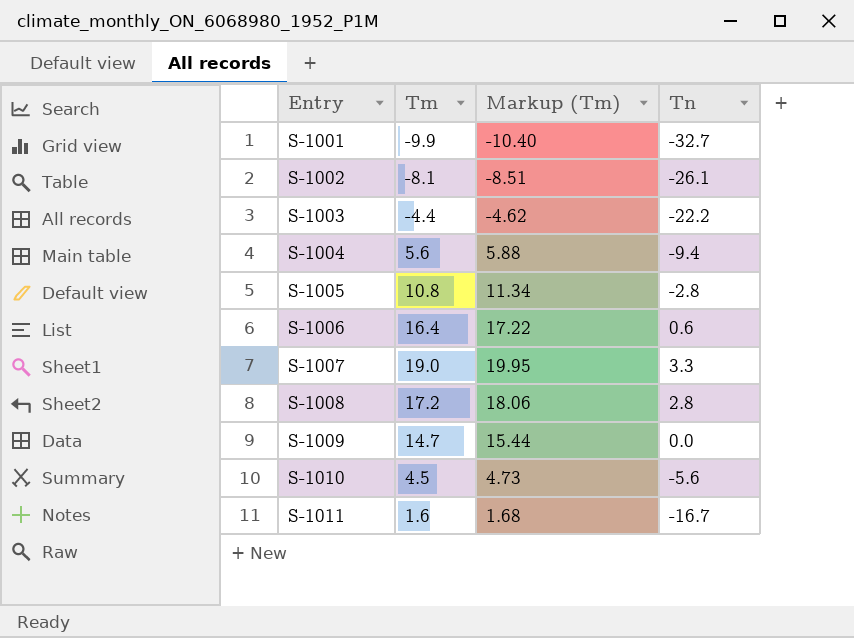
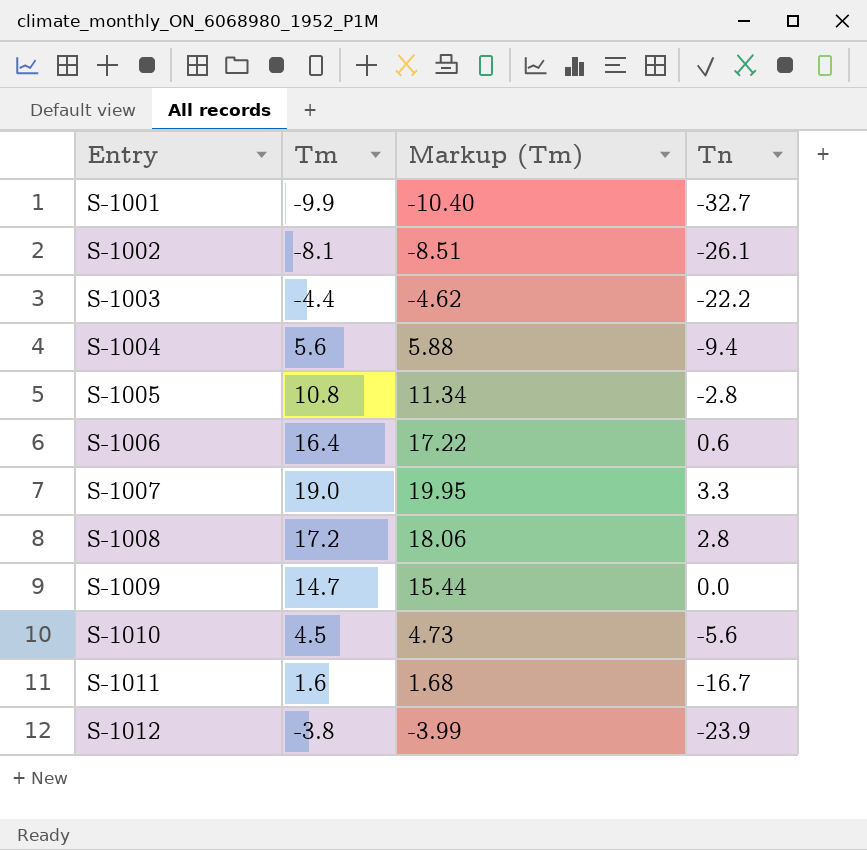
row S-1012: none -> -3.8 | -3.99 | -23.9

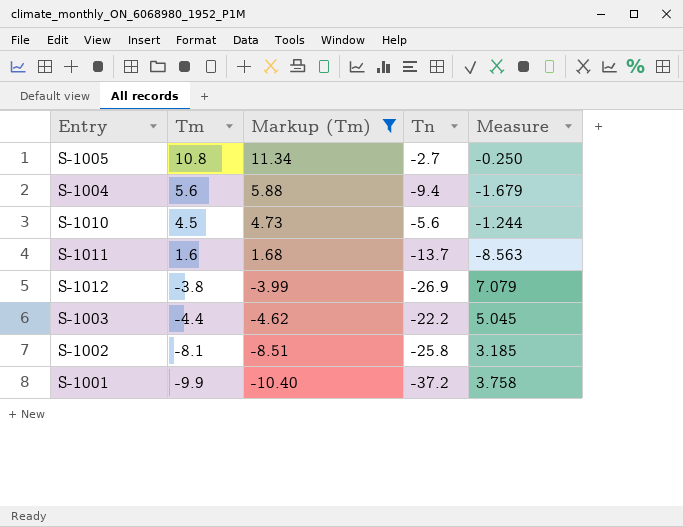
filter: none -> Markup (Tm) <= 11.34
row order: Entry ascending -> Tm descending
column Measure | formula: none -> [Tn] / [Tm]
S-1005 | Tn: -2.8 -> -2.7
S-1011 | Tn: -16.7 -> -13.7
S-1012 | Tn: -23.9 -> -26.9
S-1002 | Tn: -26.1 -> -25.8
S-1001 | Tn: -32.7 -> -37.2

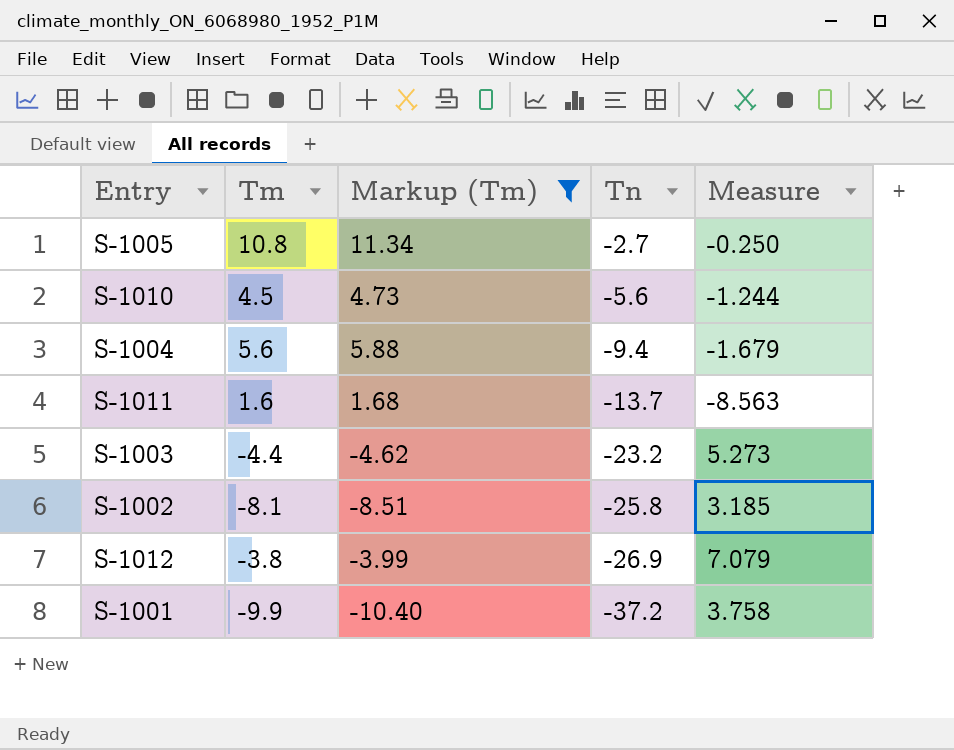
row order: Tm descending -> Tn descending
S-1003 | Tn: -22.2 -> -23.2
S-1003 | Measure: 5.045 -> 5.273

